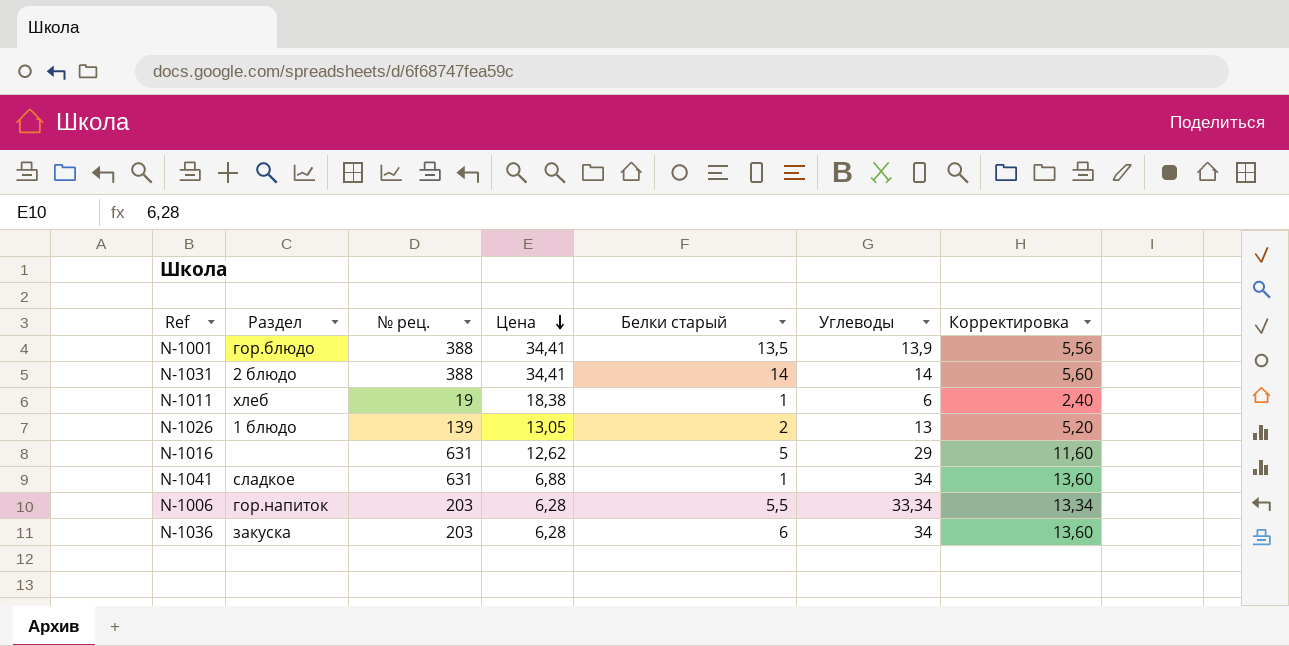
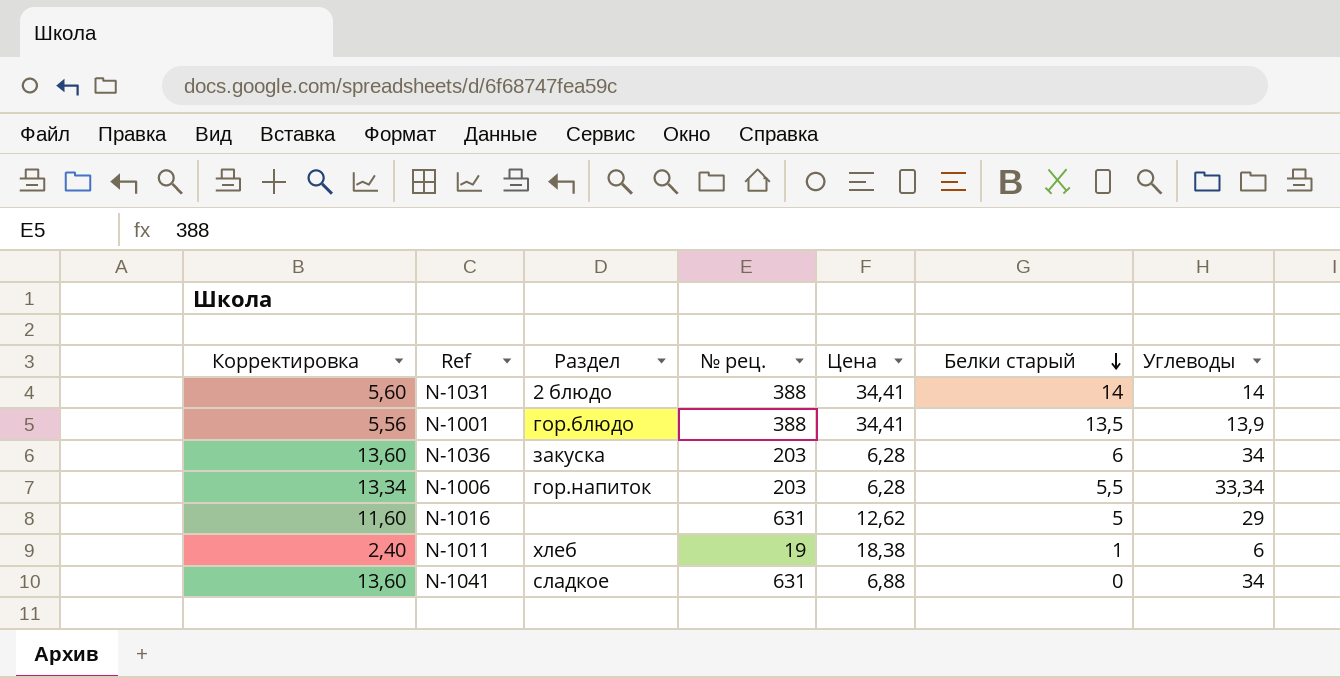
row order: Цена descending -> Белки старый descending
column Корректировка | position: 7 -> 1
row N-1026: 1 блюдо | 139 | 13,05 | 2 | 13 | 5,20 -> none
N-1041 | Белки старый: 1 -> 0

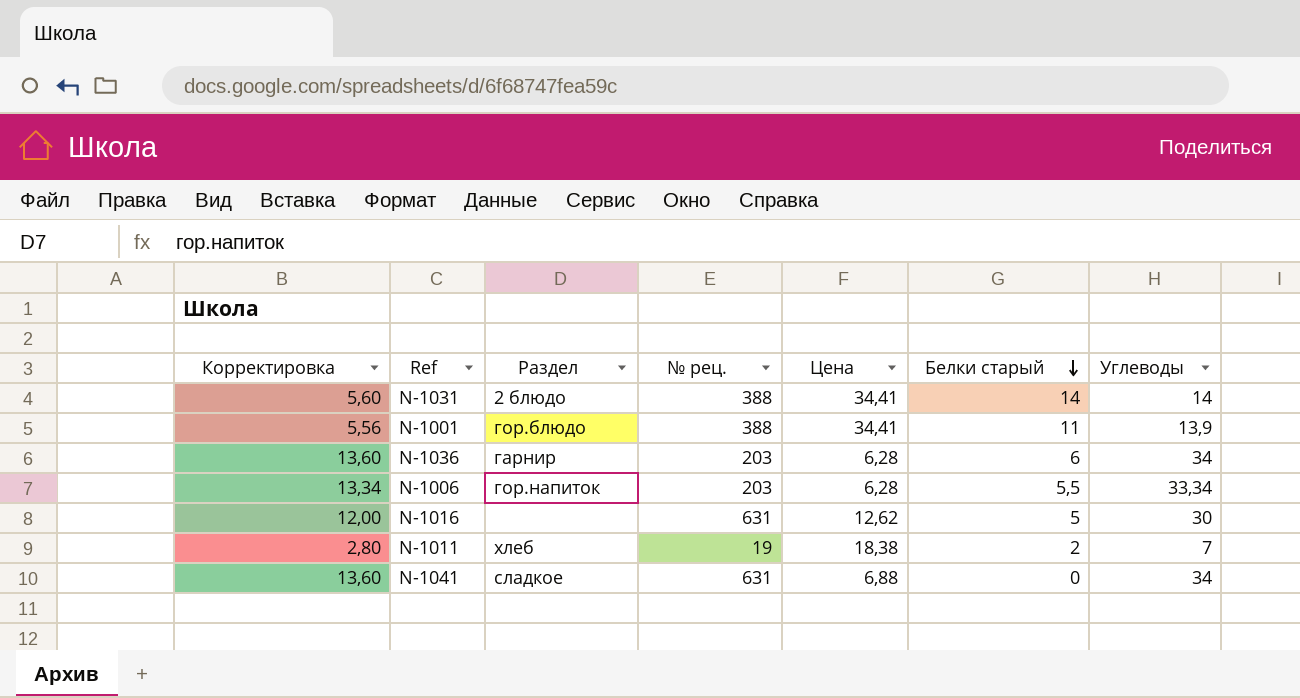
N-1001 | Белки старый: 13,5 -> 11
N-1036 | Раздел: закуска -> гарнир
N-1016 | Корректировка: 11,60 -> 12,00
N-1016 | Углеводы: 29 -> 30
N-1011 | Корректировка: 2,40 -> 2,80
N-1011 | Белки старый: 1 -> 2
N-1011 | Углеводы: 6 -> 7

